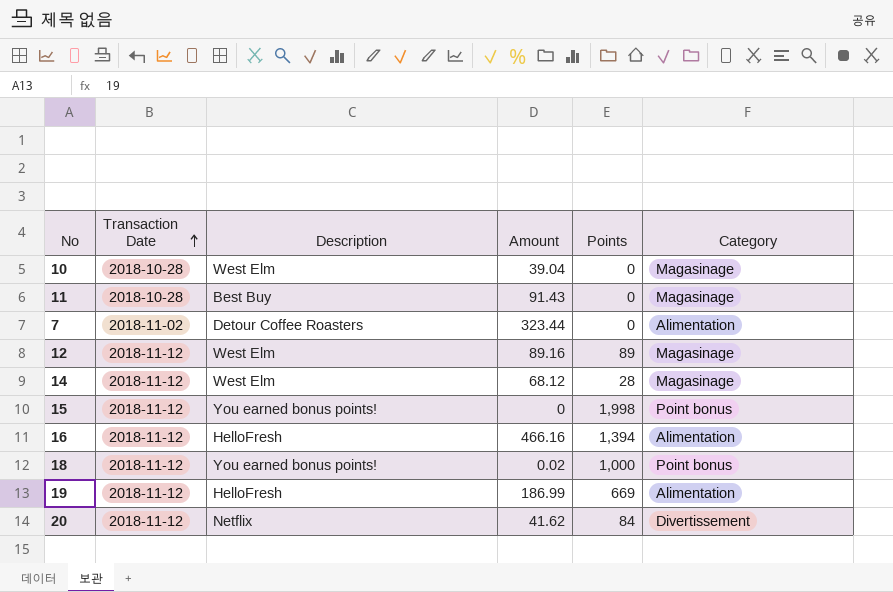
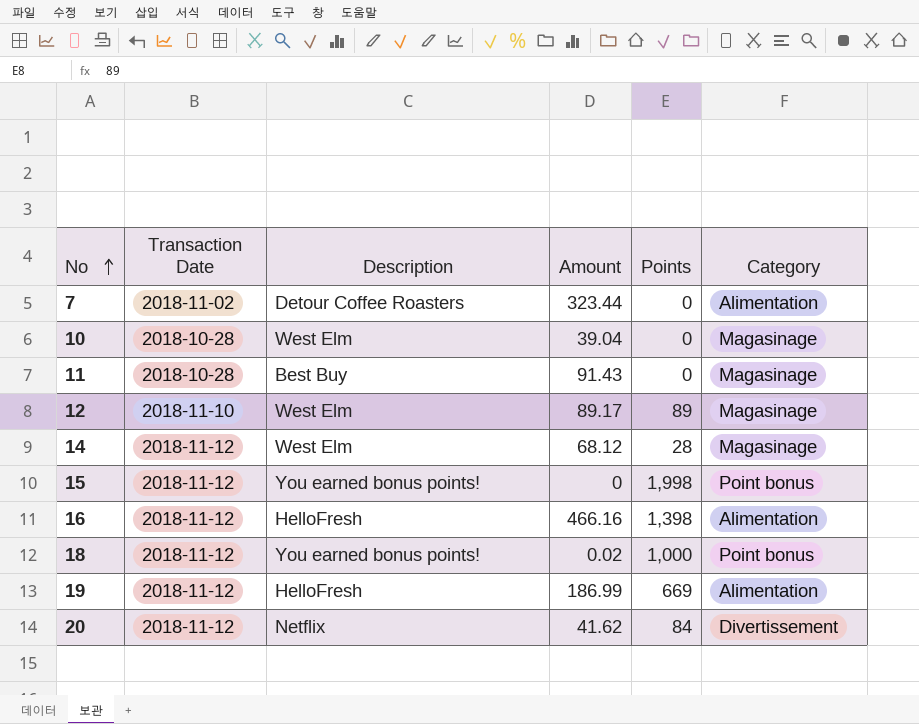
row order: Transaction Date ascending -> No ascending
12 | Transaction Date: 2018-11-12 -> 2018-11-10
12 | Amount: 89.16 -> 89.17
16 | Points: 1,394 -> 1,398

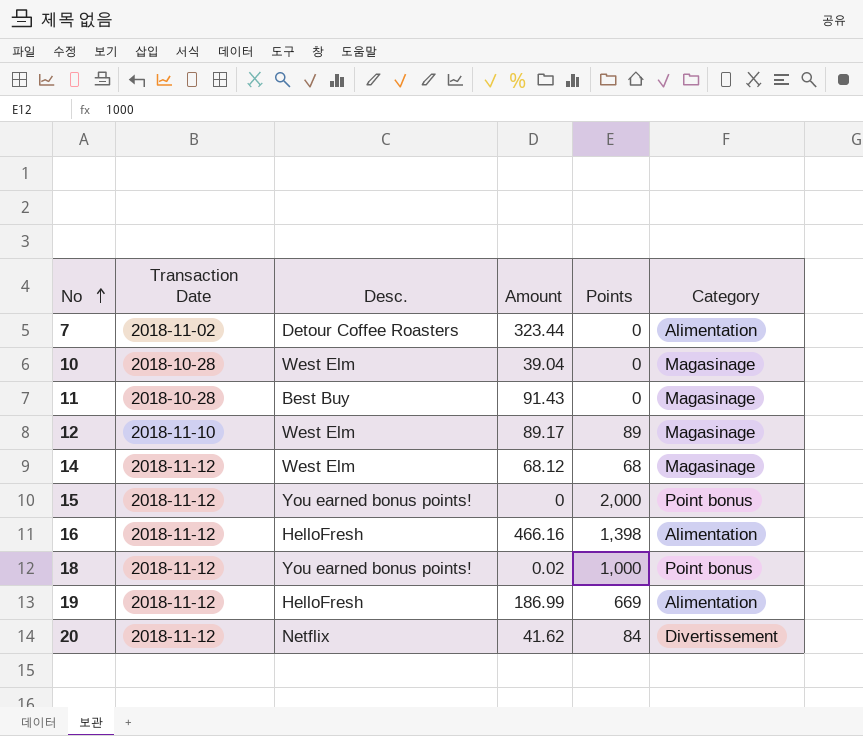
column name: Description -> Desc.
14 | Points: 28 -> 68
15 | Points: 1,998 -> 2,000

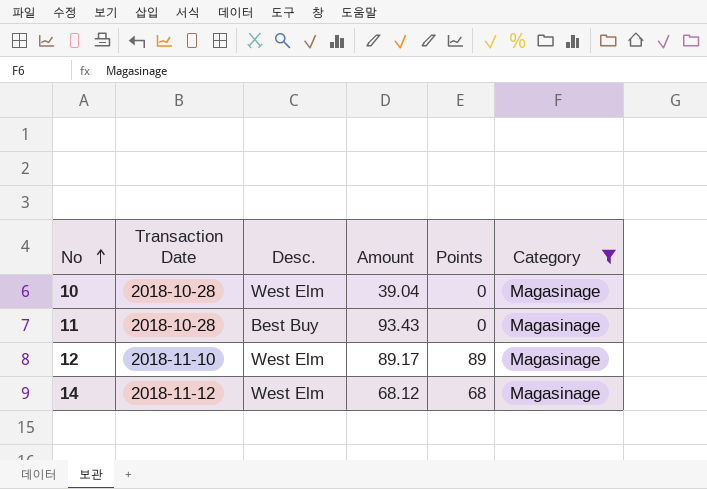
filter: none -> Category = Magasinage
11 | Amount: 91.43 -> 93.43

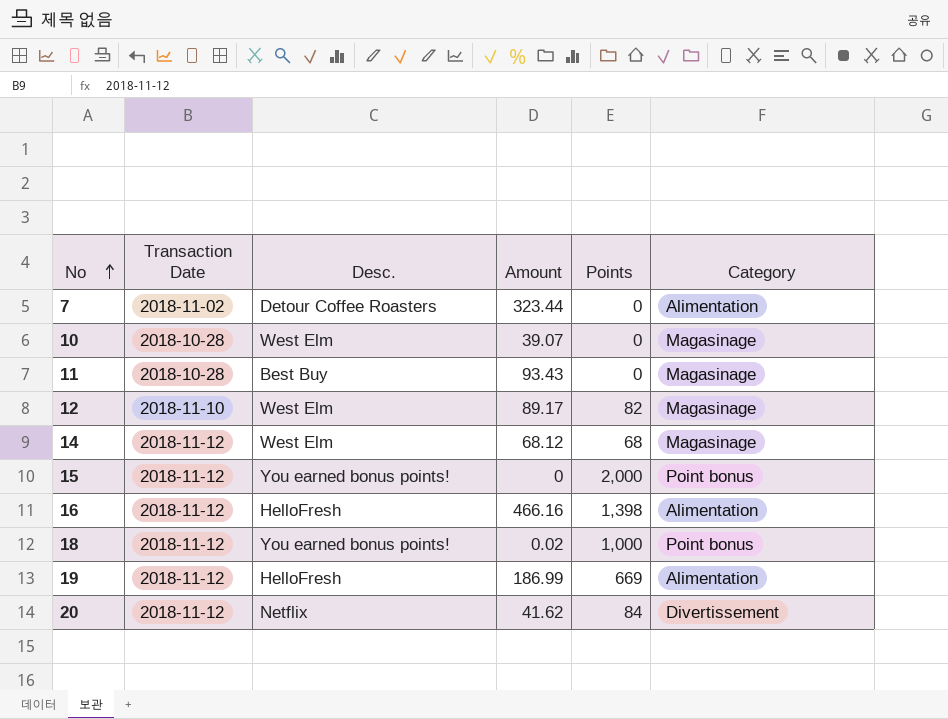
filter: Category = Magasinage -> none
10 | Amount: 39.04 -> 39.07
12 | Points: 89 -> 82

